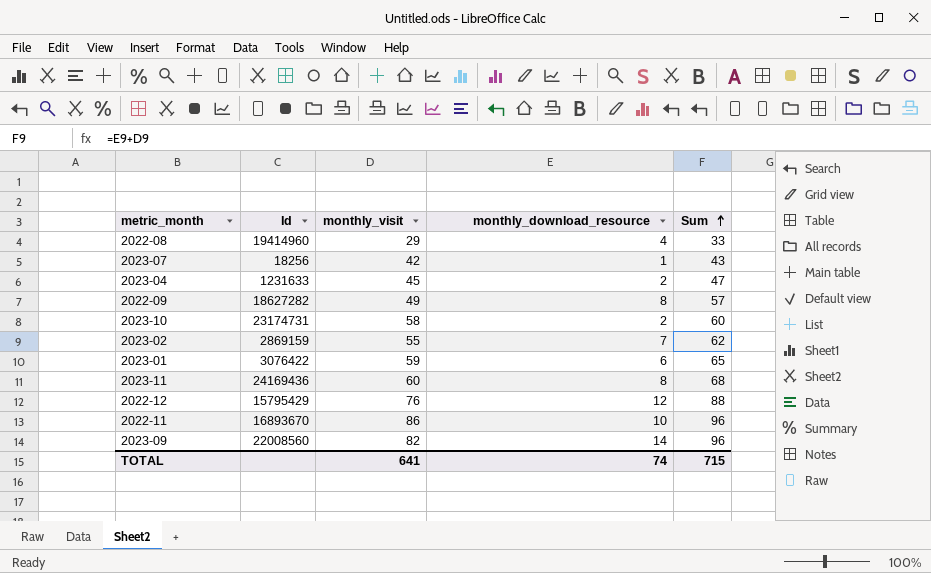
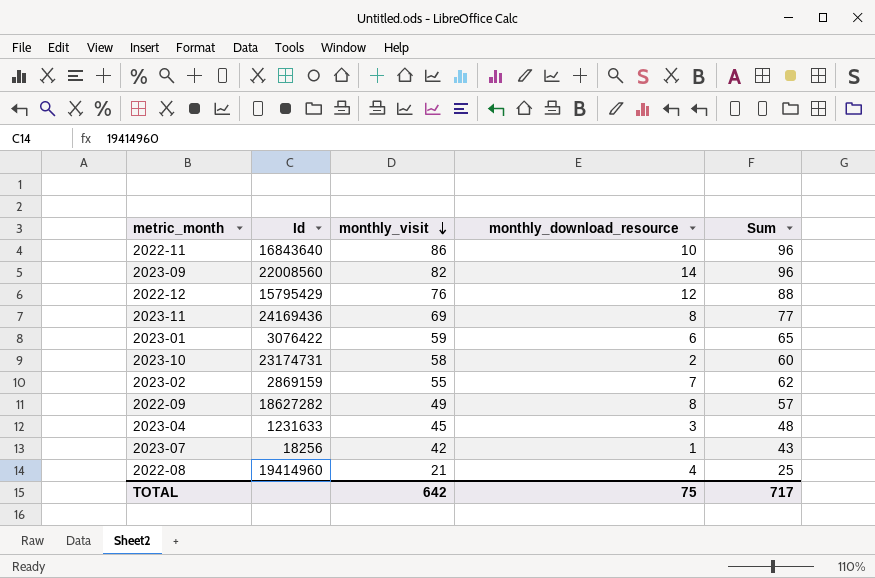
row order: Sum ascending -> monthly_visit descending
2022-11 | Id: 16893670 -> 16843640
2023-11 | monthly_visit: 60 -> 69
2023-11 | Sum: 68 -> 77
2023-04 | monthly_download_resource: 2 -> 3
2023-04 | Sum: 47 -> 48
2022-08 | monthly_visit: 29 -> 21
2022-08 | Sum: 33 -> 25
TOTAL | monthly_visit: 641 -> 642
TOTAL | monthly_download_resource: 74 -> 75
TOTAL | Sum: 715 -> 717

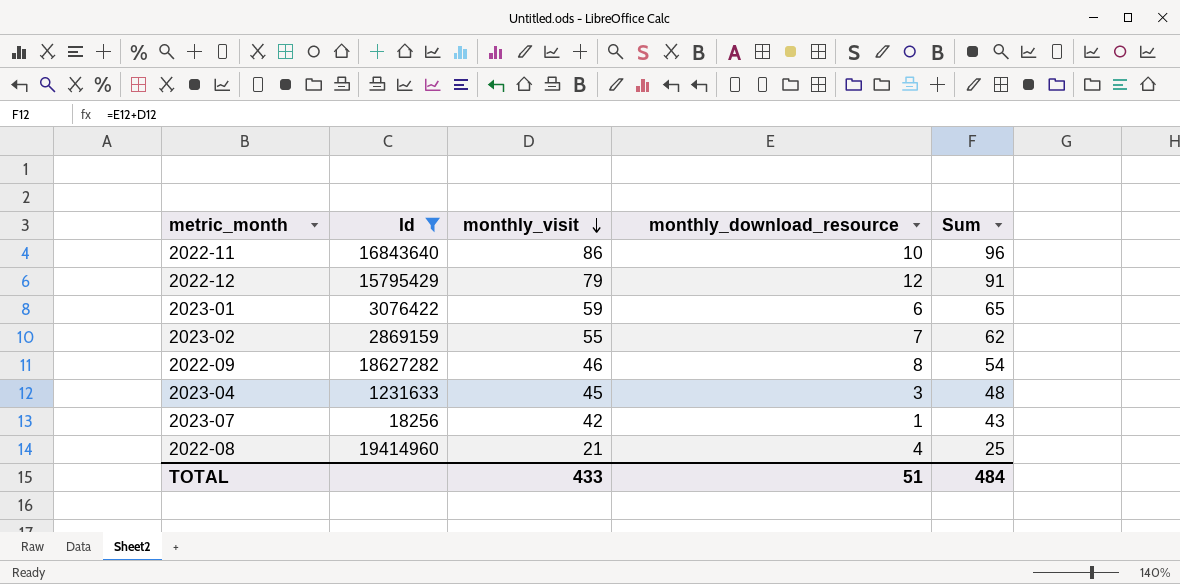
filter: none -> Id <= 19414960
2022-12 | monthly_visit: 76 -> 79
2022-12 | Sum: 88 -> 91
2022-09 | monthly_visit: 49 -> 46
2022-09 | Sum: 57 -> 54
TOTAL | monthly_visit: 642 -> 433
TOTAL | monthly_download_resource: 75 -> 51
TOTAL | Sum: 717 -> 484

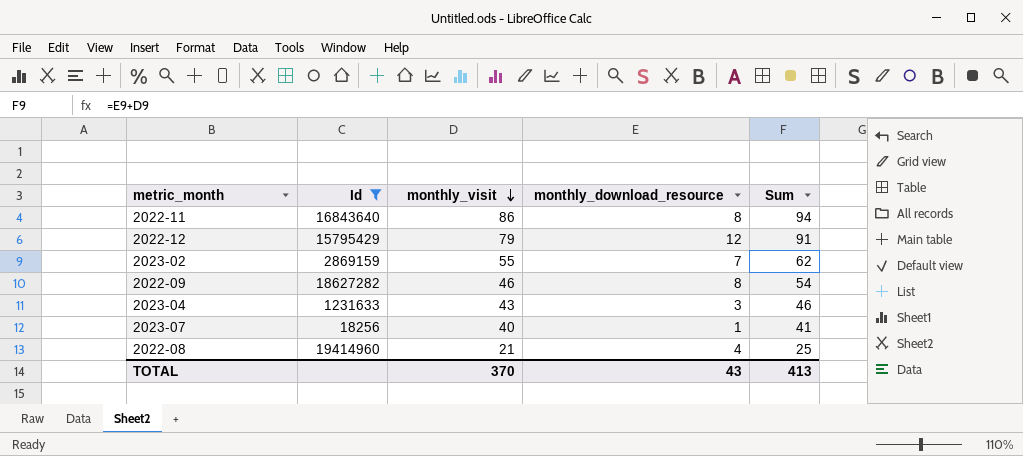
row 2023-01: 3076422 | 59 | 6 | 65 -> none
2022-11 | monthly_download_resource: 10 -> 8
2022-11 | Sum: 96 -> 94
2023-04 | monthly_visit: 45 -> 43
2023-04 | Sum: 48 -> 46
2023-07 | monthly_visit: 42 -> 40
2023-07 | Sum: 43 -> 41
TOTAL | monthly_visit: 433 -> 370
TOTAL | monthly_download_resource: 51 -> 43
TOTAL | Sum: 484 -> 413

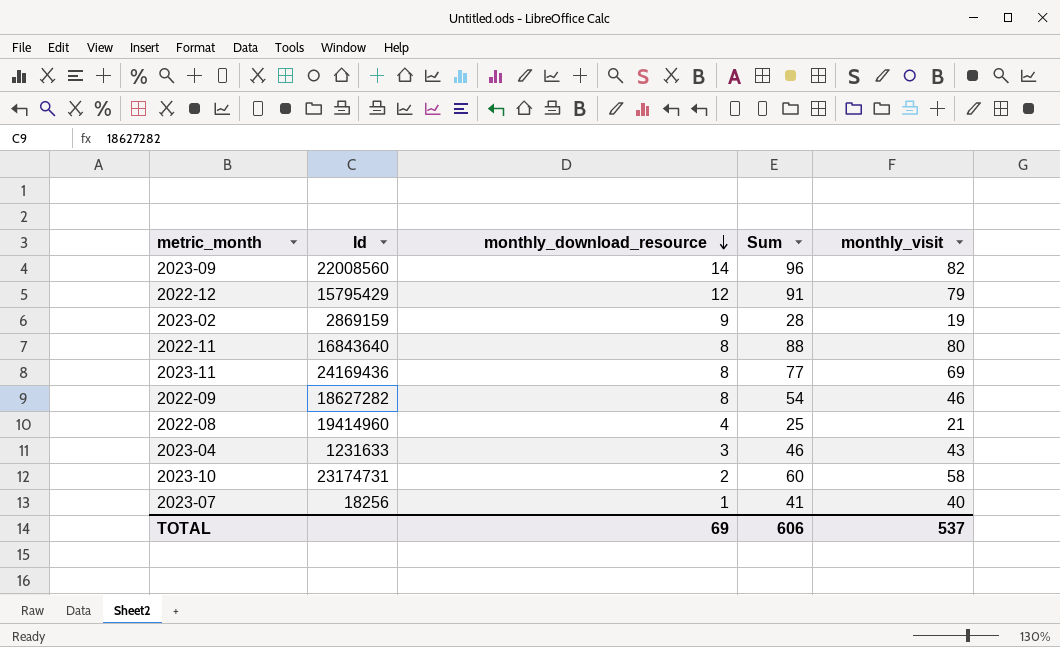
filter: Id <= 19414960 -> none
row order: monthly_visit descending -> monthly_download_resource descending
column monthly_visit | position: 3 -> 5
2023-02 | monthly_download_resource: 7 -> 9
2023-02 | Sum: 62 -> 28
2023-02 | monthly_visit: 55 -> 19
2022-11 | Sum: 94 -> 88
2022-11 | monthly_visit: 86 -> 80
TOTAL | monthly_download_resource: 43 -> 69
TOTAL | Sum: 413 -> 606
TOTAL | monthly_visit: 370 -> 537

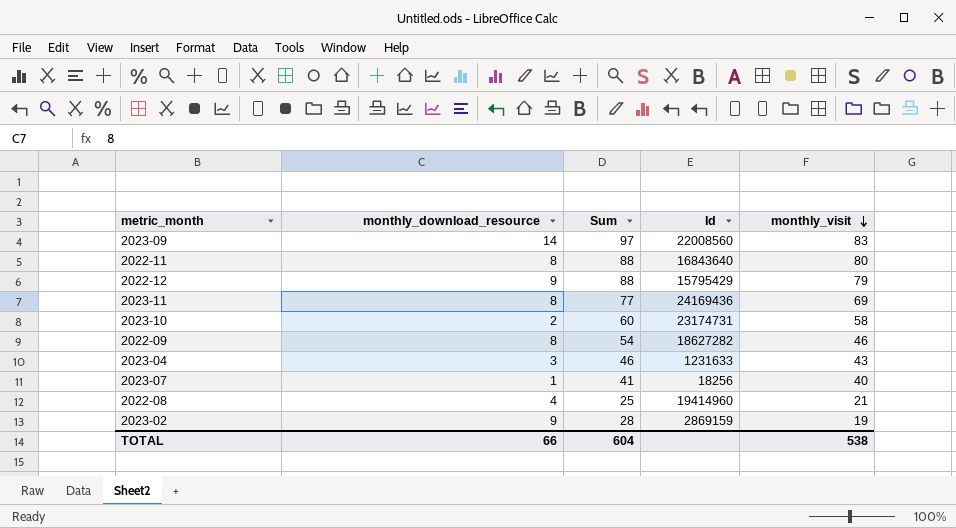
row order: monthly_download_resource descending -> monthly_visit descending
column Id | position: 2 -> 4
2023-09 | Sum: 96 -> 97
2023-09 | monthly_visit: 82 -> 83
2022-12 | monthly_download_resource: 12 -> 9
2022-12 | Sum: 91 -> 88
TOTAL | monthly_download_resource: 69 -> 66
TOTAL | Sum: 606 -> 604
TOTAL | monthly_visit: 537 -> 538

